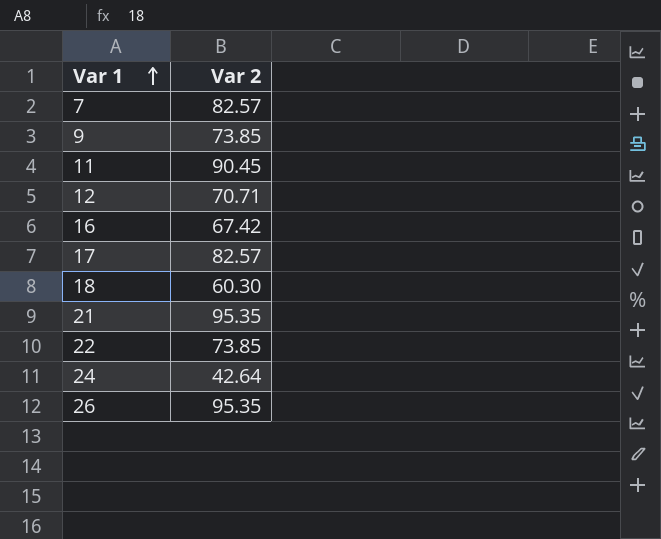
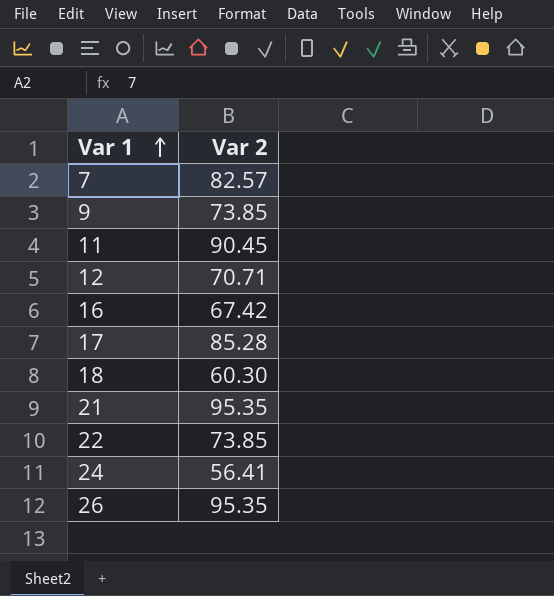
17 | Var 2: 82.57 -> 85.28
24 | Var 2: 42.64 -> 56.41

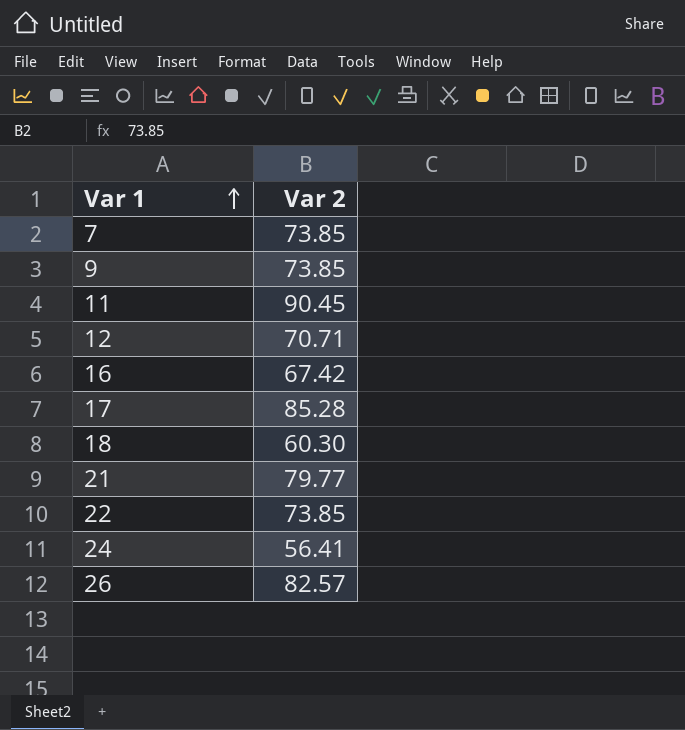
7 | Var 2: 82.57 -> 73.85
21 | Var 2: 95.35 -> 79.77
26 | Var 2: 95.35 -> 82.57

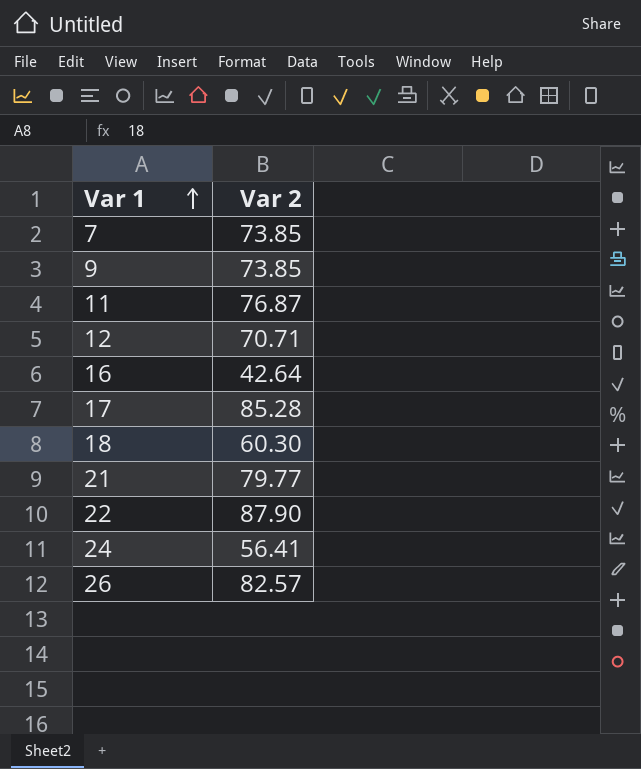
11 | Var 2: 90.45 -> 76.87
16 | Var 2: 67.42 -> 42.64
22 | Var 2: 73.85 -> 87.90

